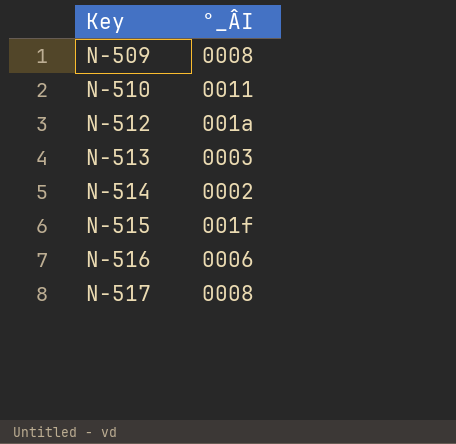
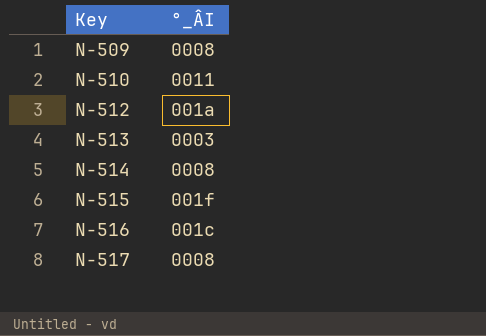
N-514 | °_ÂI: 0002 -> 0008
N-516 | °_ÂI: 0006 -> 001c

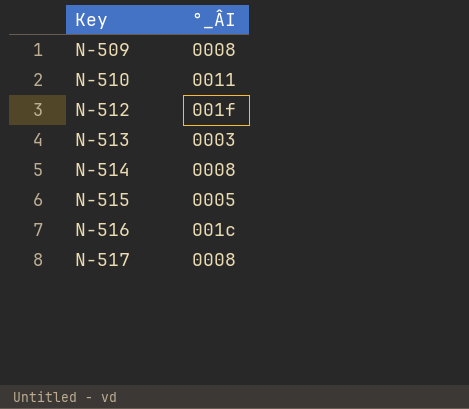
N-512 | °_ÂI: 001a -> 001f
N-515 | °_ÂI: 001f -> 0005

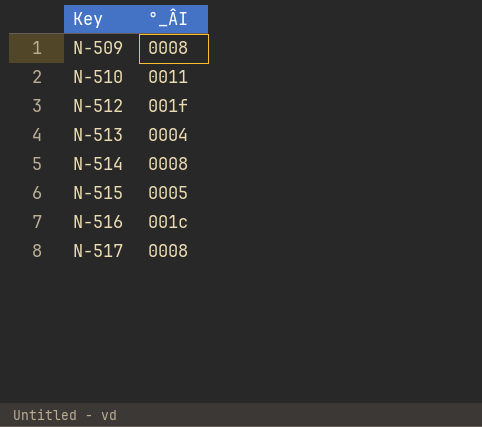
N-513 | °_ÂI: 0003 -> 0004

